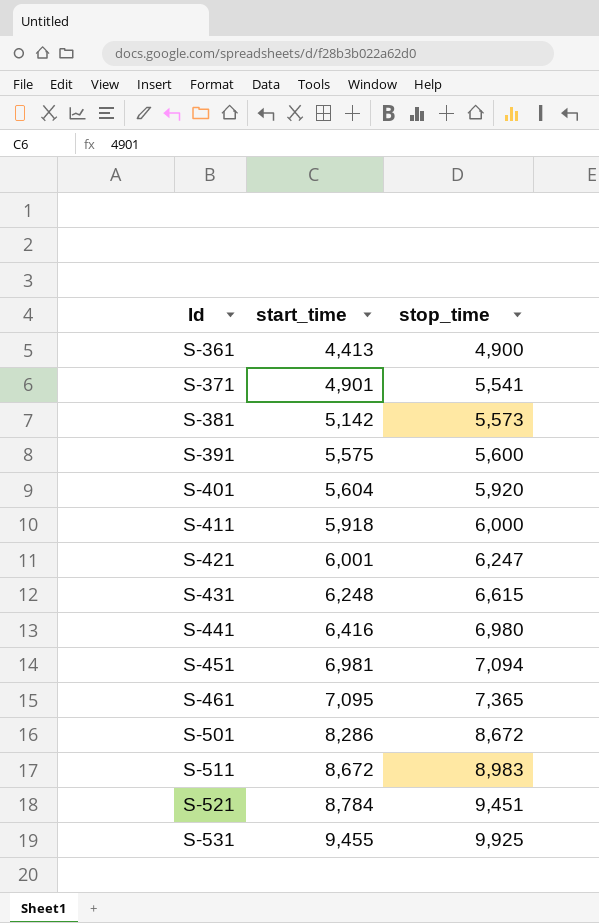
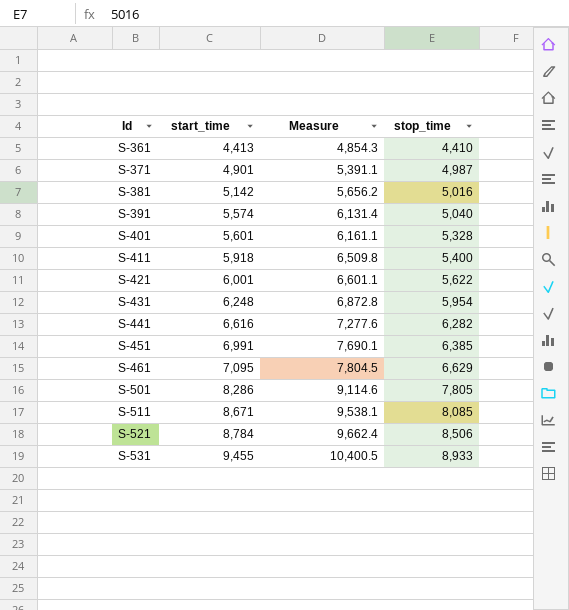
column Measure | formula: none -> [start_time] * 1.1
S-361 | stop_time: 4,900 -> 4,410
S-371 | stop_time: 5,541 -> 4,987
S-381 | stop_time: 5,573 -> 5,016
S-391 | start_time: 5,575 -> 5,574
S-391 | stop_time: 5,600 -> 5,040
S-401 | start_time: 5,604 -> 5,601
S-401 | stop_time: 5,920 -> 5,328
S-411 | stop_time: 6,000 -> 5,400
S-421 | stop_time: 6,247 -> 5,622
S-431 | stop_time: 6,615 -> 5,954
S-441 | start_time: 6,416 -> 6,616
S-441 | stop_time: 6,980 -> 6,282
S-451 | start_time: 6,981 -> 6,991
S-451 | stop_time: 7,094 -> 6,385
S-461 | stop_time: 7,365 -> 6,629
S-501 | stop_time: 8,672 -> 7,805
S-511 | start_time: 8,672 -> 8,671
S-511 | stop_time: 8,983 -> 8,085
S-521 | stop_time: 9,451 -> 8,506
S-531 | stop_time: 9,925 -> 8,933

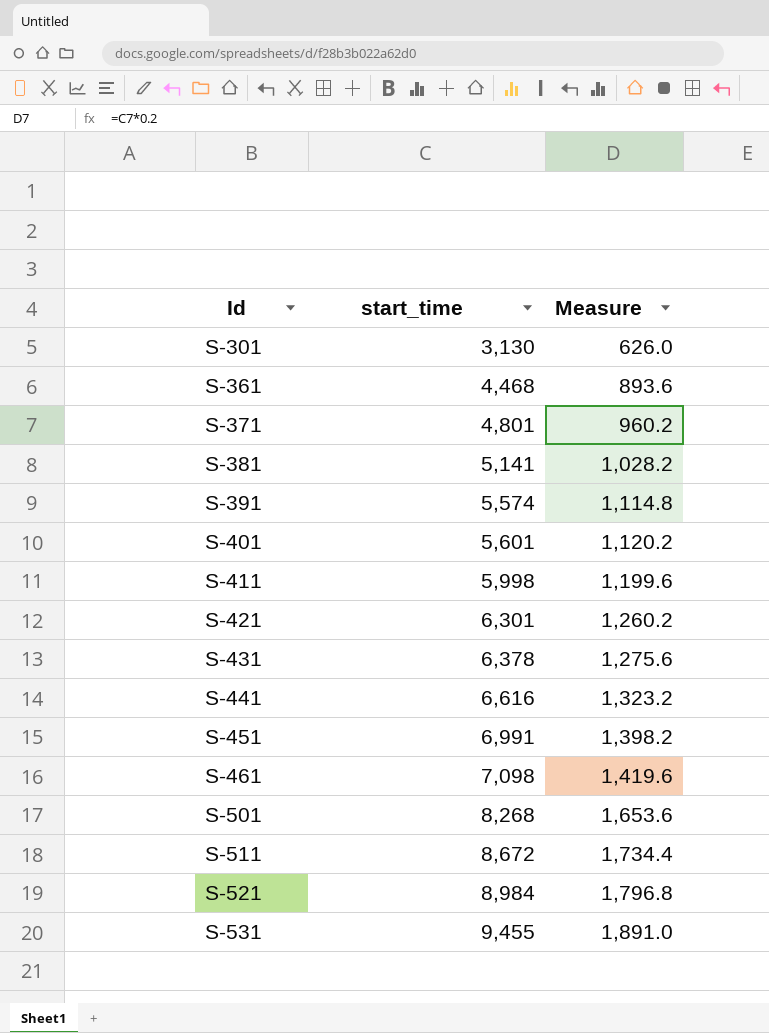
column stop_time | position: 4 -> none
column Measure | formula: [start_time] * 1.1 -> [start_time] * 0.2
row S-301: none -> 3,130 | 626.0
S-361 | start_time: 4,413 -> 4,468
S-371 | start_time: 4,901 -> 4,801
S-381 | start_time: 5,142 -> 5,141
S-411 | start_time: 5,918 -> 5,998
S-421 | start_time: 6,001 -> 6,301
S-431 | start_time: 6,248 -> 6,378
S-461 | start_time: 7,095 -> 7,098
S-501 | start_time: 8,286 -> 8,268
S-511 | start_time: 8,671 -> 8,672
S-521 | start_time: 8,784 -> 8,984

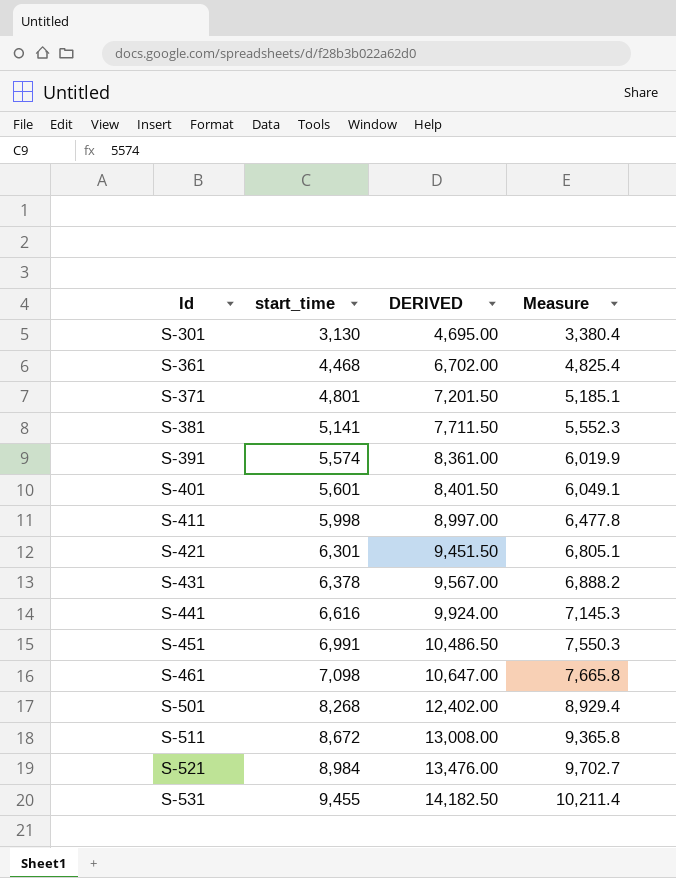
column DERIVED | formula: none -> [start_time] * 1.5
column Measure | formula: [start_time] * 0.2 -> [start_time] * 1.08

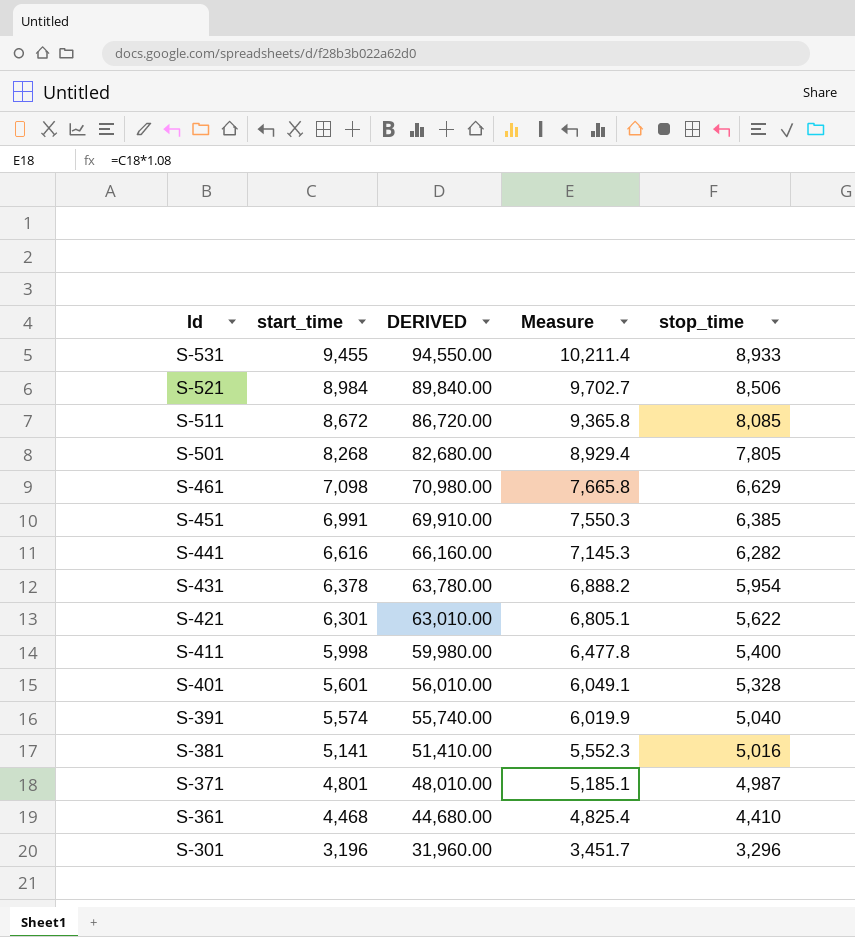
row order: Id ascending -> Id descending
column DERIVED | formula: [start_time] * 1.5 -> [start_time] * 10
column stop_time | position: none -> 5
S-301 | start_time: 3,130 -> 3,196
S-301 | Measure: 3,380.4 -> 3,451.7

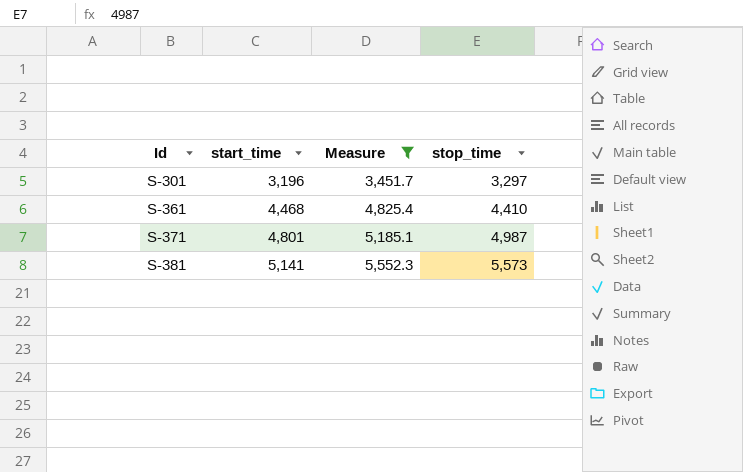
filter: none -> Measure <= 5,552.3
row order: Id descending -> Id ascending
column DERIVED | formula: [start_time] * 10 -> none
S-301 | stop_time: 3,296 -> 3,297
S-381 | stop_time: 5,016 -> 5,573

